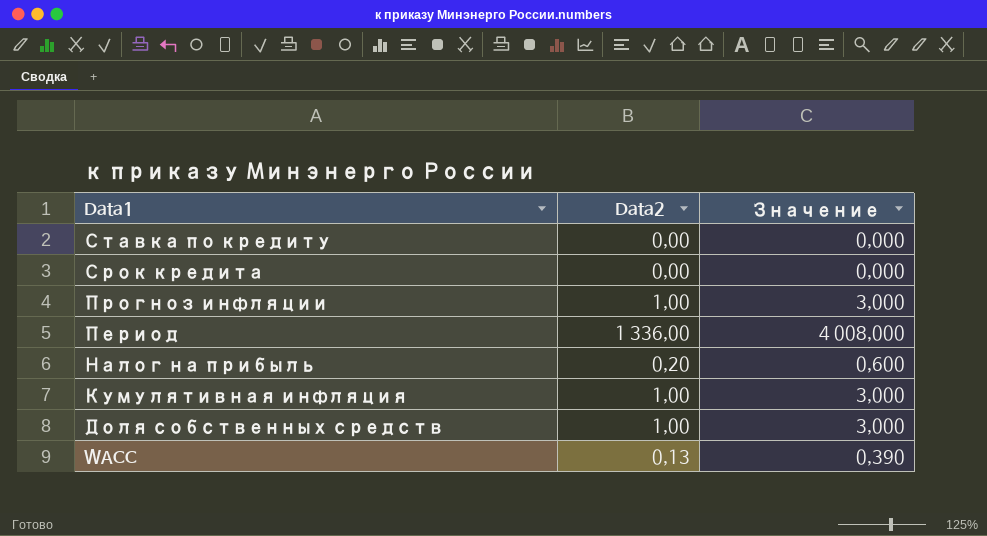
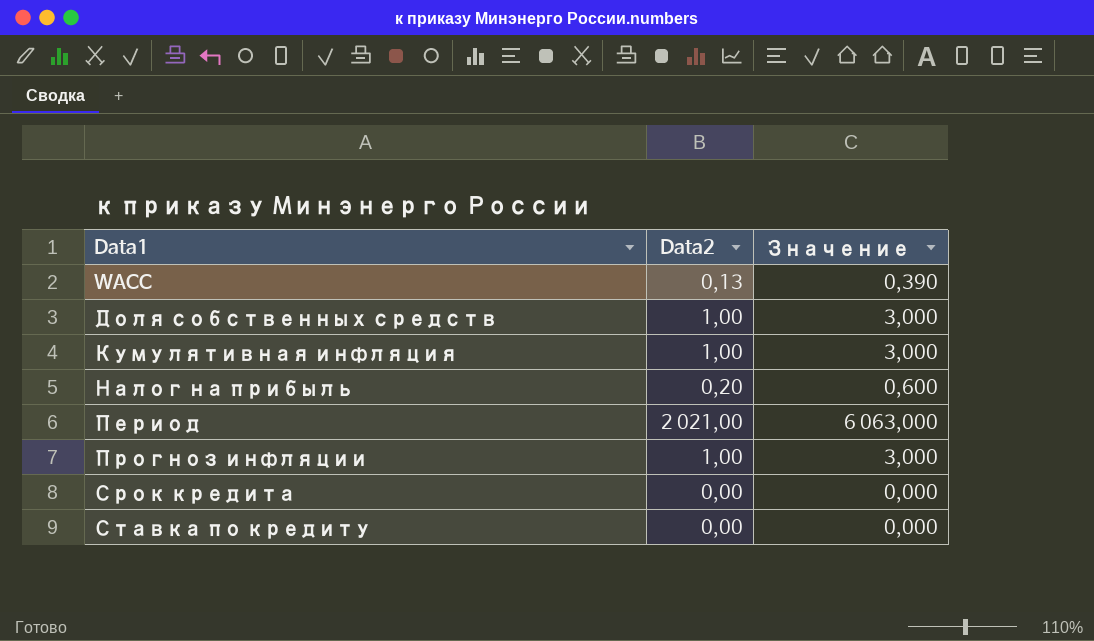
row order: Data1 descending -> Data1 ascending
Период | Data2: 1 336,00 -> 2 021,00
Период | Значение: 4 008,000 -> 6 063,000

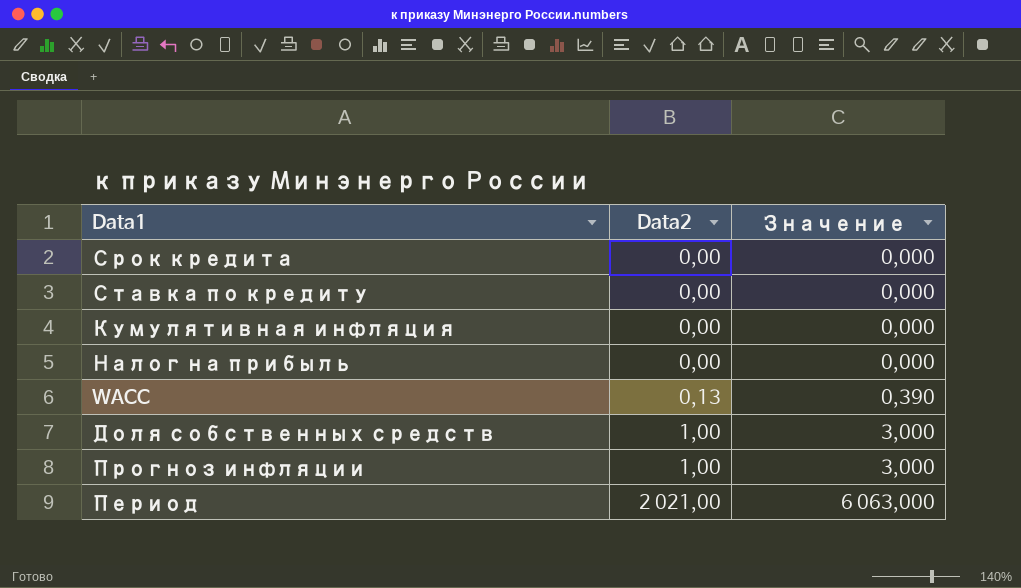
row order: Data1 ascending -> Data2 ascending
Кумулятивная инфляция | Data2: 1,00 -> 0,00
Кумулятивная инфляция | Значение: 3,000 -> 0,000
Налог на прибыль | Data2: 0,20 -> 0,00
Налог на прибыль | Значение: 0,600 -> 0,000

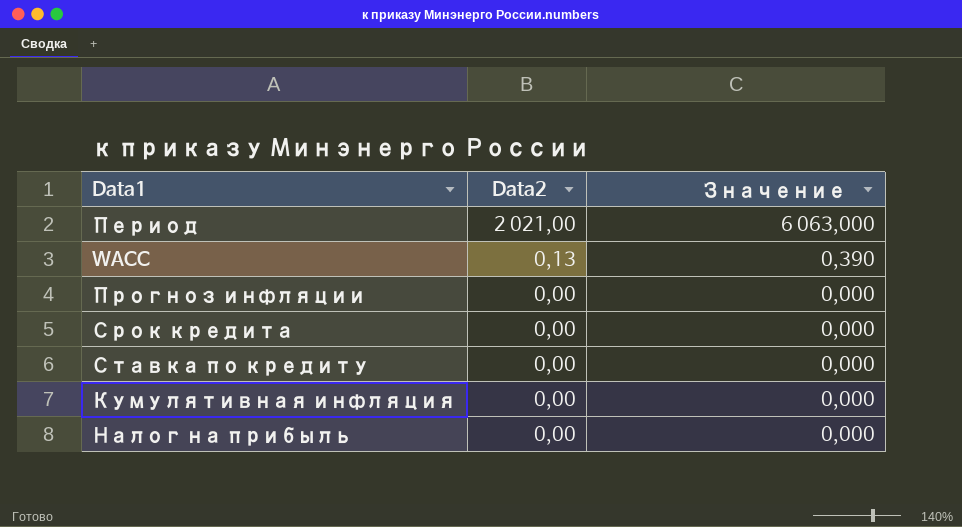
row order: Data2 ascending -> Data2 descending
row Доля собственных средств: 1,00 | 3,000 -> none
Прогноз инфляции | Data2: 1,00 -> 0,00
Прогноз инфляции | Значение: 3,000 -> 0,000

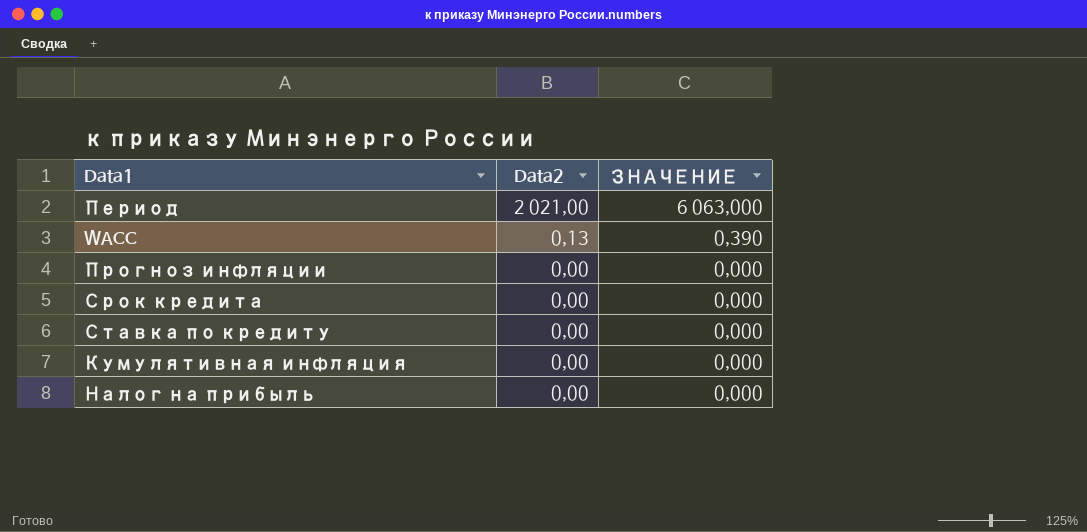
column name: Значение -> ЗНАЧЕНИЕ

